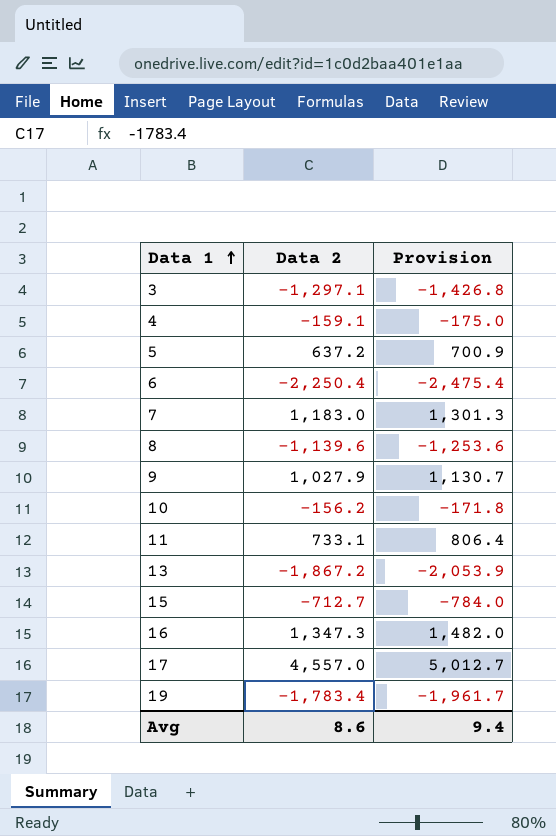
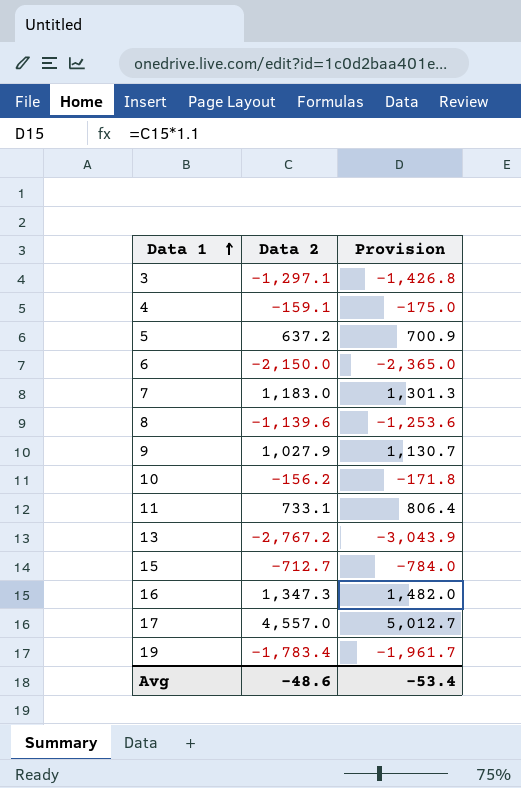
6 | Data 2: -2,250.4 -> -2,150.0
6 | Provision: -2,475.4 -> -2,365.0
13 | Data 2: -1,867.2 -> -2,767.2
13 | Provision: -2,053.9 -> -3,043.9
Avg | Data 2: 8.6 -> -48.6
Avg | Provision: 9.4 -> -53.4

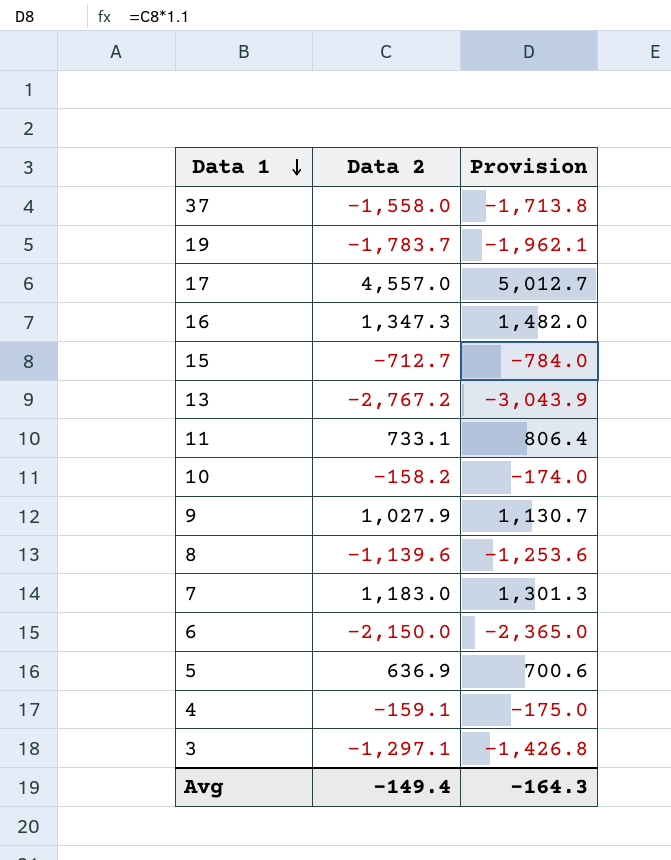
row order: Data 1 ascending -> Data 1 descending
row 37: none -> -1,558.0 | -1,713.8
19 | Data 2: -1,783.4 -> -1,783.7
19 | Provision: -1,961.7 -> -1,962.1
10 | Data 2: -156.2 -> -158.2
10 | Provision: -171.8 -> -174.0
5 | Data 2: 637.2 -> 636.9
5 | Provision: 700.9 -> 700.6
Avg | Data 2: -48.6 -> -149.4
Avg | Provision: -53.4 -> -164.3

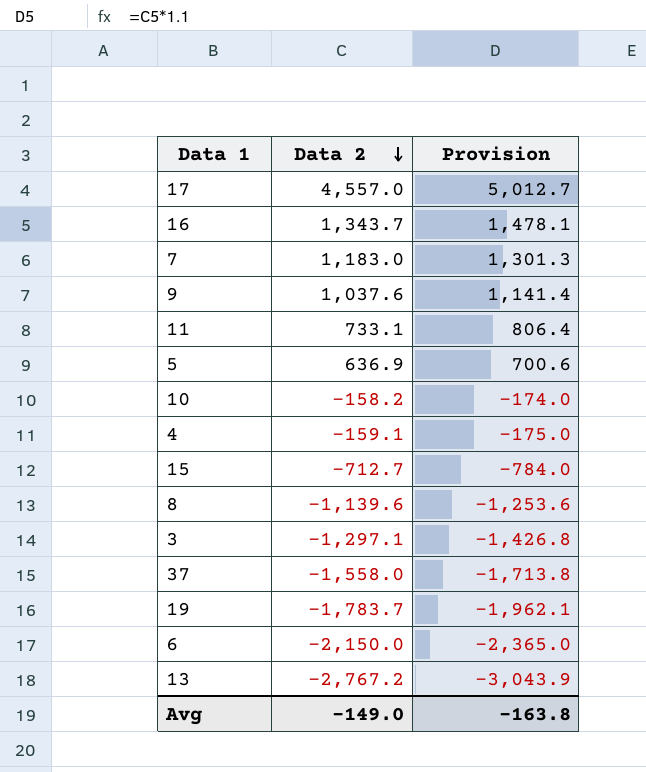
row order: Data 1 descending -> Data 2 descending
16 | Data 2: 1,347.3 -> 1,343.7
16 | Provision: 1,482.0 -> 1,478.1
9 | Data 2: 1,027.9 -> 1,037.6
9 | Provision: 1,130.7 -> 1,141.4
Avg | Data 2: -149.4 -> -149.0
Avg | Provision: -164.3 -> -163.8

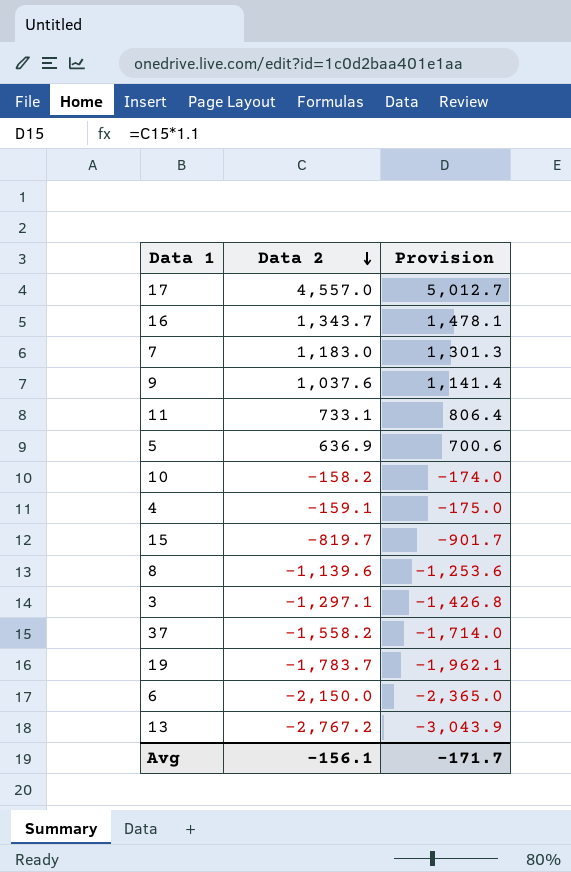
15 | Data 2: -712.7 -> -819.7
15 | Provision: -784.0 -> -901.7
37 | Data 2: -1,558.0 -> -1,558.2
37 | Provision: -1,713.8 -> -1,714.0
Avg | Data 2: -149.0 -> -156.1
Avg | Provision: -163.8 -> -171.7

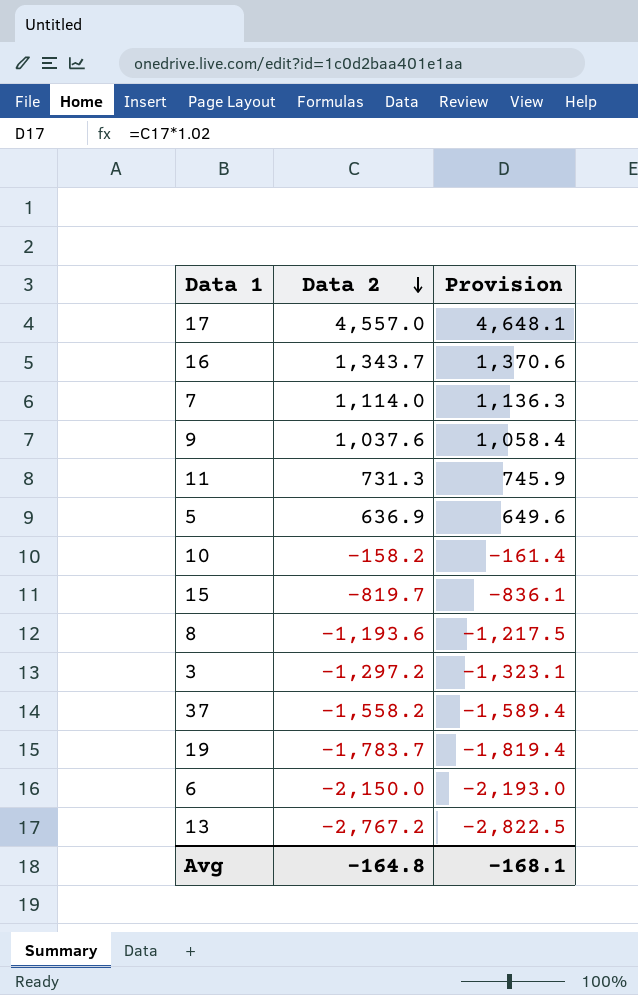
column Provision | formula: [Data 2] * 1.1 -> [Data 2] * 1.02
row 4: -159.1 | -175.0 -> none
7 | Data 2: 1,183.0 -> 1,114.0
11 | Data 2: 733.1 -> 731.3
8 | Data 2: -1,139.6 -> -1,193.6
3 | Data 2: -1,297.1 -> -1,297.2
Avg | Data 2: -156.1 -> -164.8
Avg | Provision: -171.7 -> -168.1

